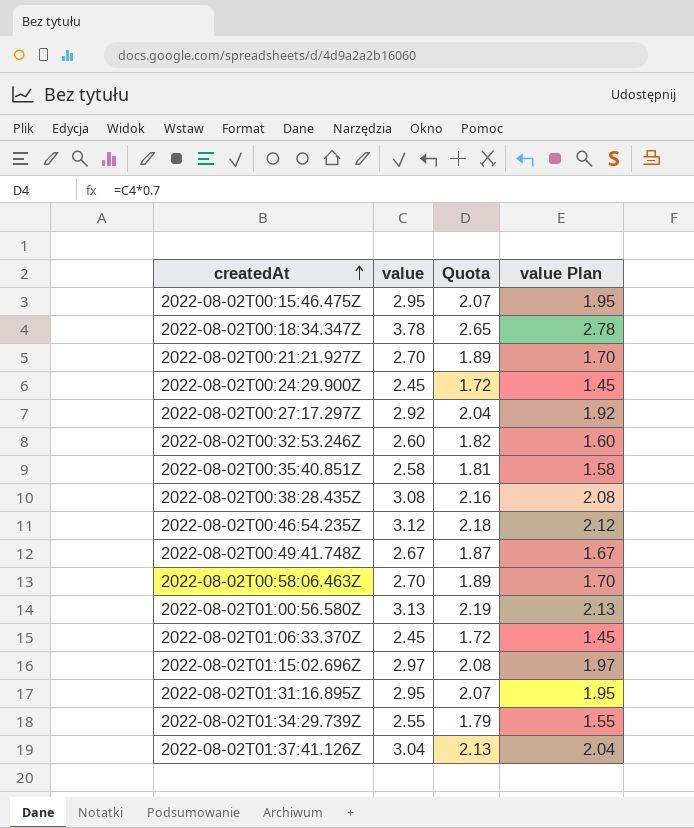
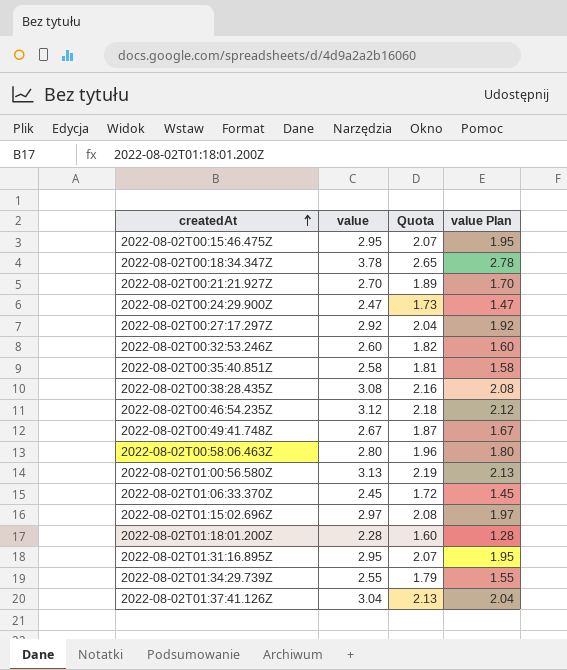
2022-08-02T00:24:29.900Z | value: 2.45 -> 2.47
2022-08-02T00:24:29.900Z | Quota: 1.72 -> 1.73
2022-08-02T00:24:29.900Z | value Plan: 1.45 -> 1.47
2022-08-02T00:58:06.463Z | value: 2.70 -> 2.80
2022-08-02T00:58:06.463Z | Quota: 1.89 -> 1.96
2022-08-02T00:58:06.463Z | value Plan: 1.70 -> 1.80
row 2022-08-02T01:18:01.200Z: none -> 2.28 | 1.60 | 1.28

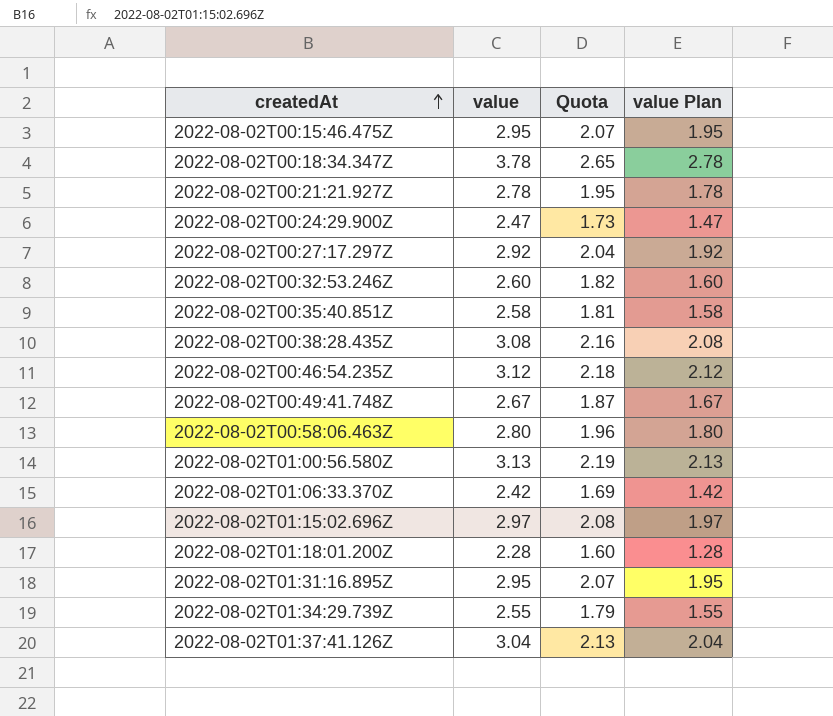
2022-08-02T00:21:21.927Z | value: 2.70 -> 2.78
2022-08-02T00:21:21.927Z | Quota: 1.89 -> 1.95
2022-08-02T00:21:21.927Z | value Plan: 1.70 -> 1.78
2022-08-02T01:06:33.370Z | value: 2.45 -> 2.42
2022-08-02T01:06:33.370Z | Quota: 1.72 -> 1.69
2022-08-02T01:06:33.370Z | value Plan: 1.45 -> 1.42

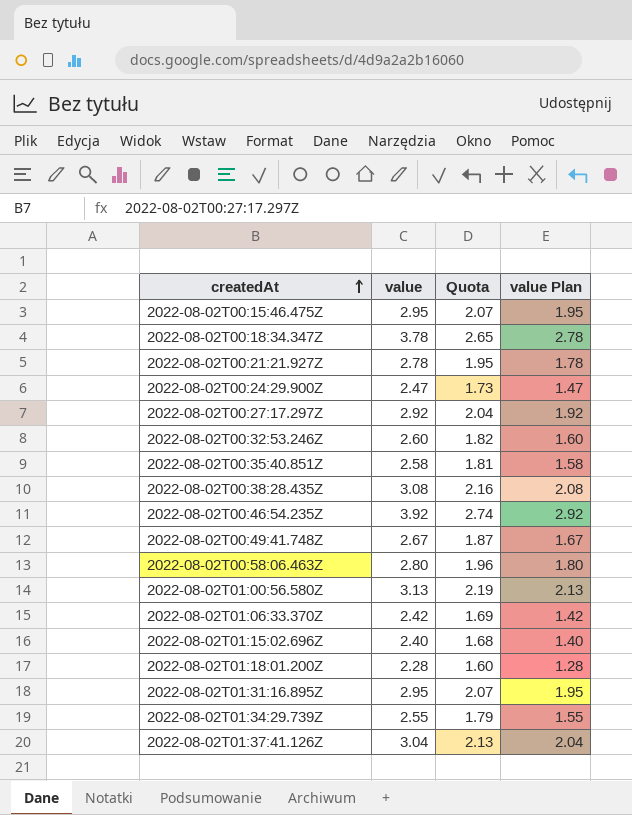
2022-08-02T00:46:54.235Z | value: 3.12 -> 3.92
2022-08-02T00:46:54.235Z | Quota: 2.18 -> 2.74
2022-08-02T00:46:54.235Z | value Plan: 2.12 -> 2.92
2022-08-02T01:15:02.696Z | value: 2.97 -> 2.40
2022-08-02T01:15:02.696Z | Quota: 2.08 -> 1.68
2022-08-02T01:15:02.696Z | value Plan: 1.97 -> 1.40

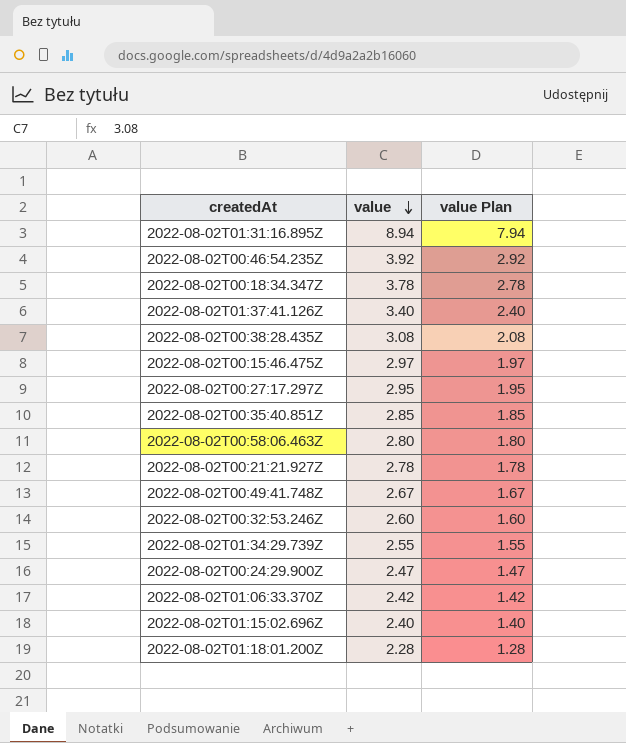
row order: createdAt ascending -> value descending
column Quota | formula: [value] * 0.7 -> none
row 2022-08-02T01:00:56.580Z: 3.13 | 2.19 | 2.13 -> none
2022-08-02T01:31:16.895Z | value: 2.95 -> 8.94
2022-08-02T01:31:16.895Z | value Plan: 1.95 -> 7.94
2022-08-02T01:37:41.126Z | value: 3.04 -> 3.40
2022-08-02T01:37:41.126Z | value Plan: 2.04 -> 2.40
2022-08-02T00:15:46.475Z | value: 2.95 -> 2.97
2022-08-02T00:15:46.475Z | value Plan: 1.95 -> 1.97
2022-08-02T00:27:17.297Z | value: 2.92 -> 2.95
2022-08-02T00:27:17.297Z | value Plan: 1.92 -> 1.95
2022-08-02T00:35:40.851Z | value: 2.58 -> 2.85
2022-08-02T00:35:40.851Z | value Plan: 1.58 -> 1.85

